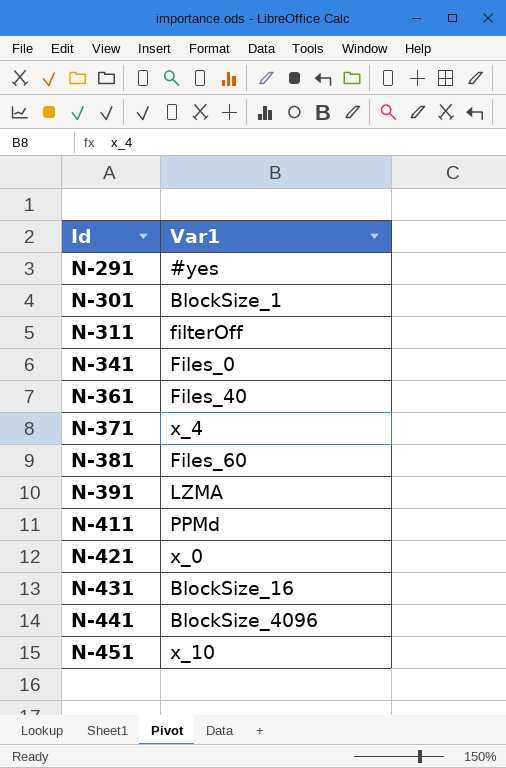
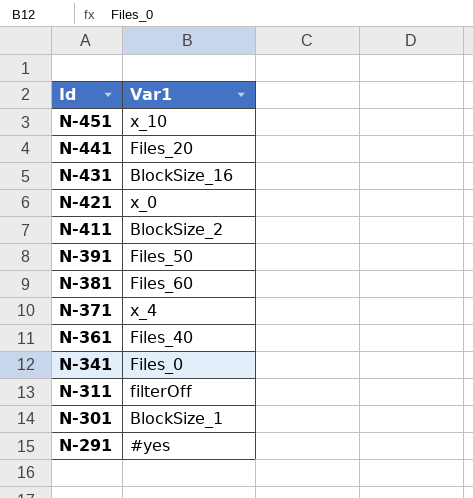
row order: Id ascending -> Id descending
N-441 | Var1: BlockSize_4096 -> Files_20
N-411 | Var1: PPMd -> BlockSize_2
N-391 | Var1: LZMA -> Files_50

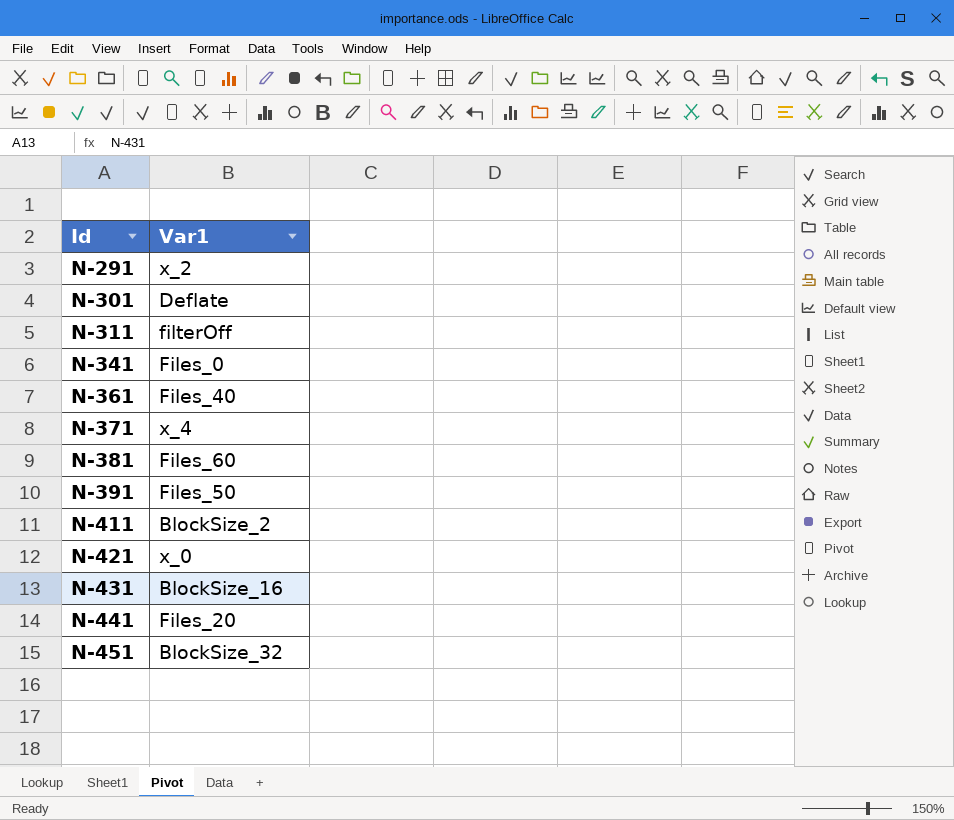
row order: Id descending -> Id ascending
N-291 | Var1: #yes -> x_2
N-301 | Var1: BlockSize_1 -> Deflate
N-451 | Var1: x_10 -> BlockSize_32

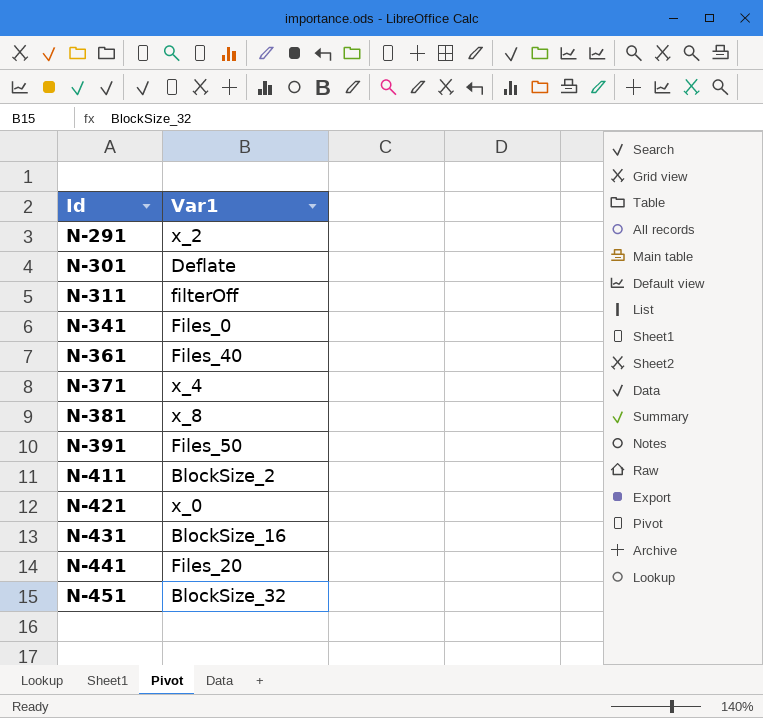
N-381 | Var1: Files_60 -> x_8

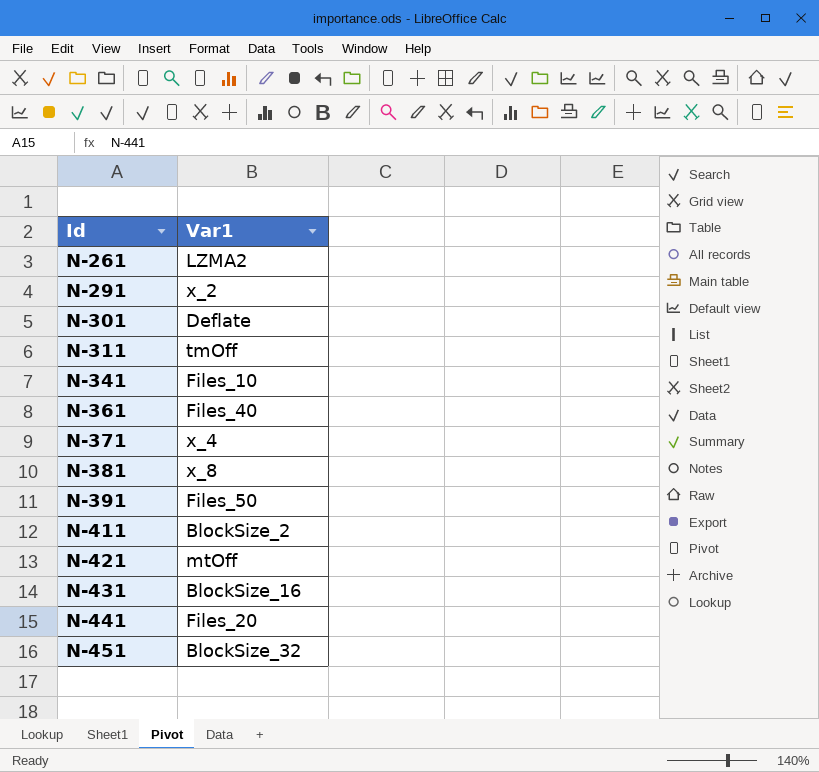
row N-261: none -> LZMA2
N-311 | Var1: filterOff -> tmOff
N-341 | Var1: Files_0 -> Files_10
N-421 | Var1: x_0 -> mtOff

